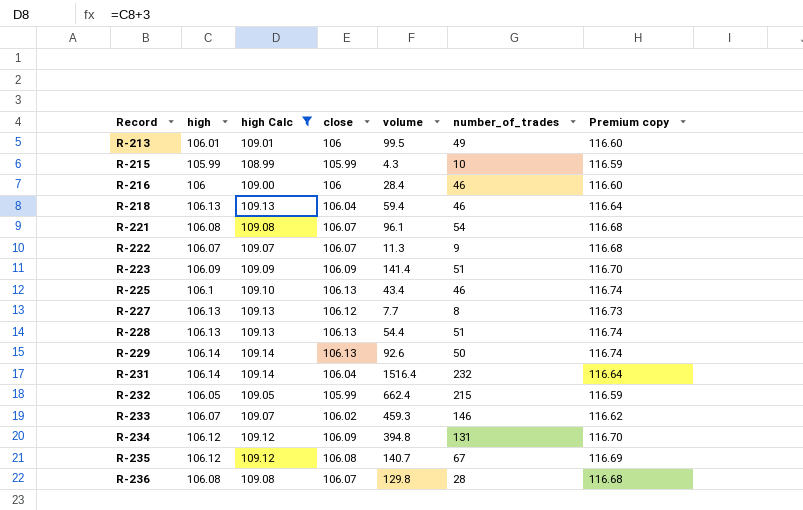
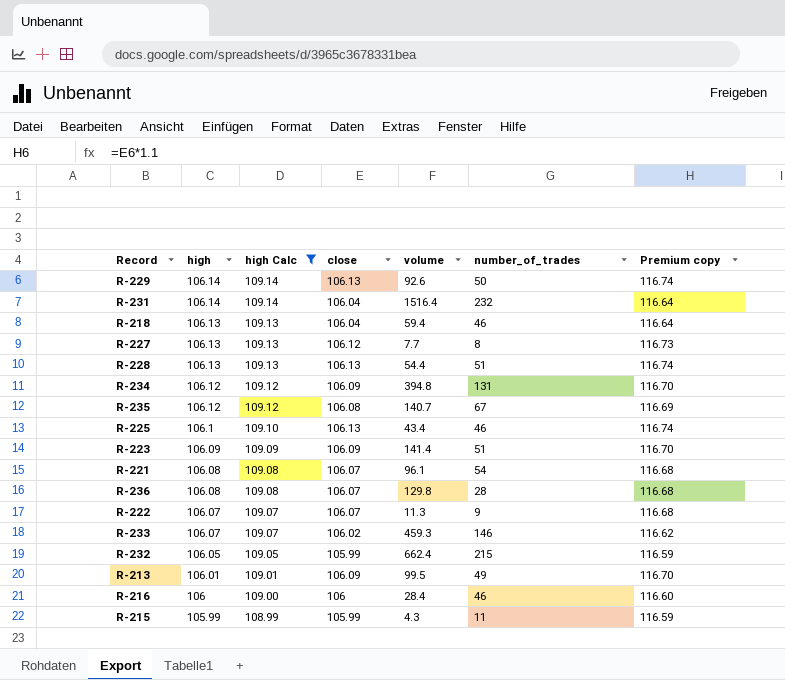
row order: Record ascending -> high descending
R-213 | close: 106 -> 106.09
R-213 | Premium copy: 116.60 -> 116.70
R-215 | number_of_trades: 10 -> 11

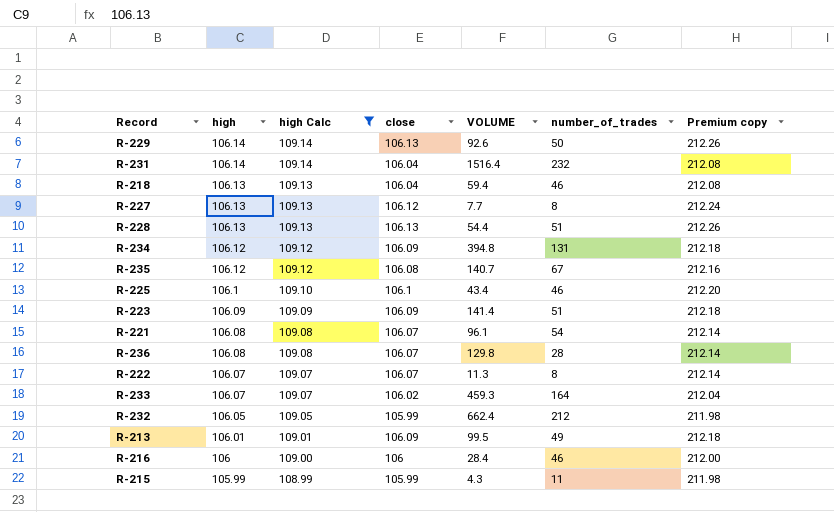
column name: volume -> VOLUME
column Premium copy | formula: [close] * 1.1 -> [close] * 2
R-225 | close: 106.13 -> 106.1
R-222 | number_of_trades: 9 -> 8
R-233 | number_of_trades: 146 -> 164
R-232 | number_of_trades: 215 -> 212

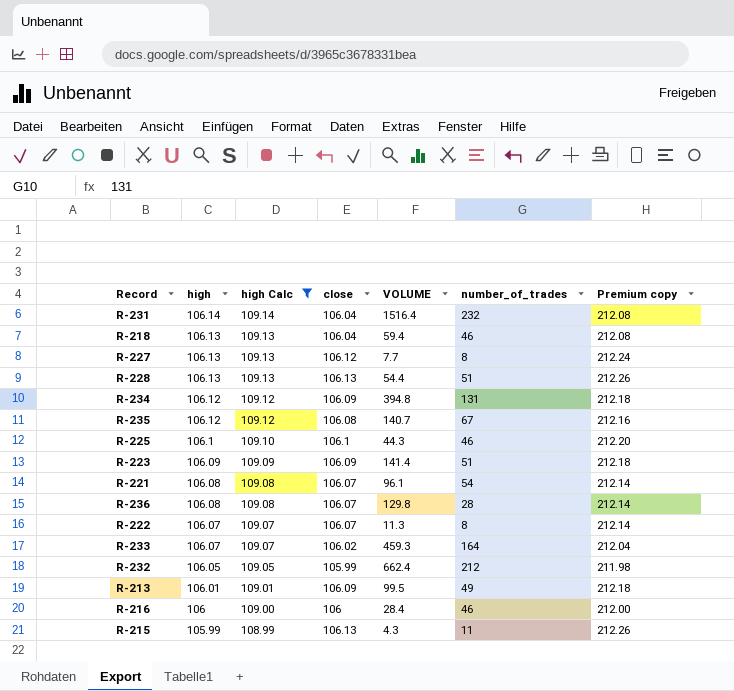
row R-229: 106.14 | 109.14 | 106.13 | 92.6 | 50 | 212.26 -> none
R-225 | VOLUME: 43.4 -> 44.3
R-215 | close: 105.99 -> 106.13
R-215 | Premium copy: 211.98 -> 212.26

